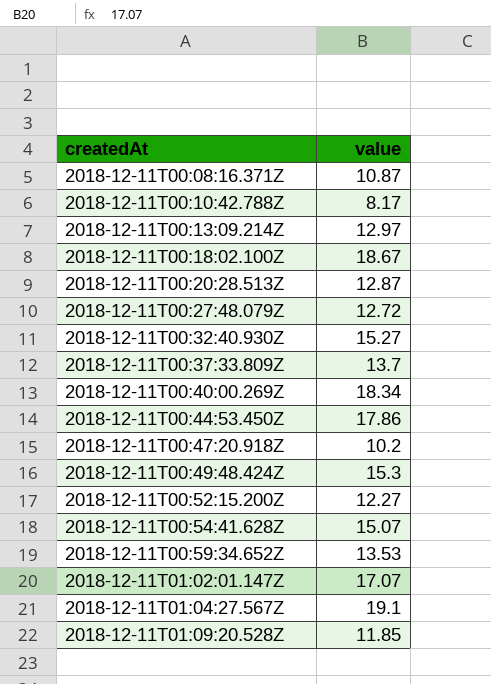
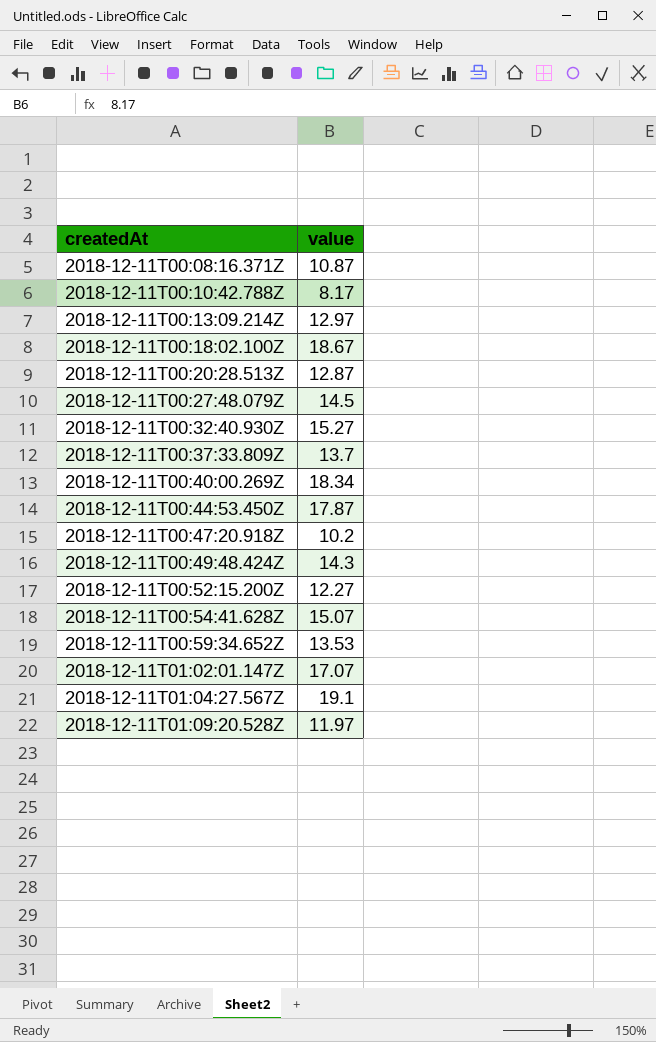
2018-12-11T00:27:48.079Z | value: 12.72 -> 14.5
2018-12-11T00:44:53.450Z | value: 17.86 -> 17.87
2018-12-11T00:49:48.424Z | value: 15.3 -> 14.3
2018-12-11T01:09:20.528Z | value: 11.85 -> 11.97

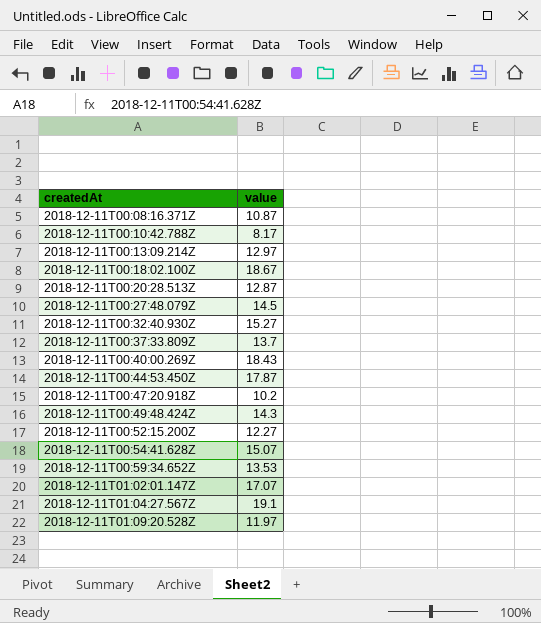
2018-12-11T00:40:00.269Z | value: 18.34 -> 18.43

